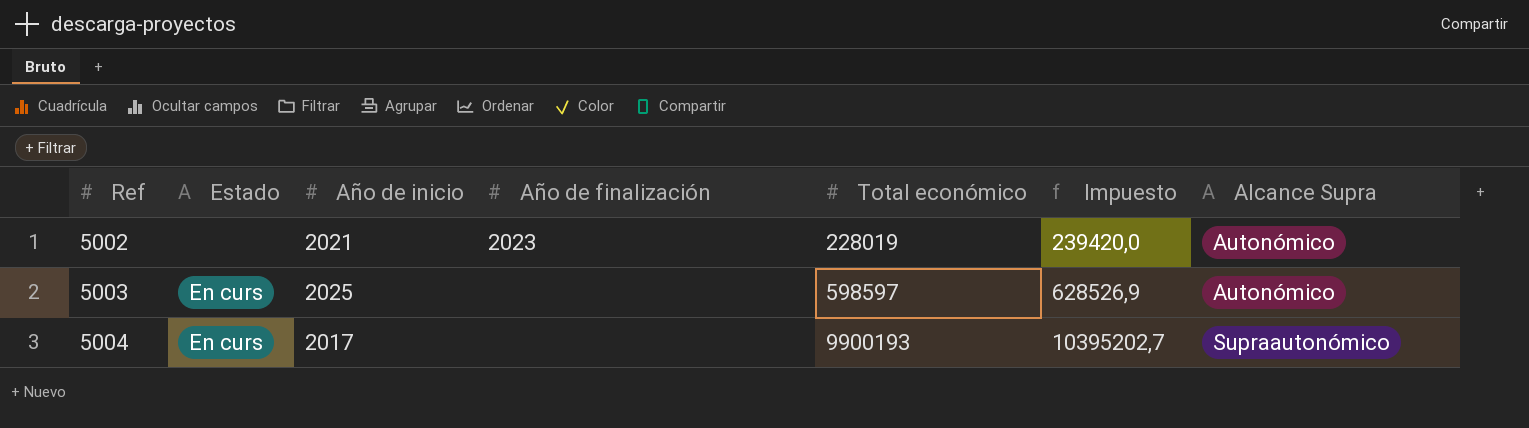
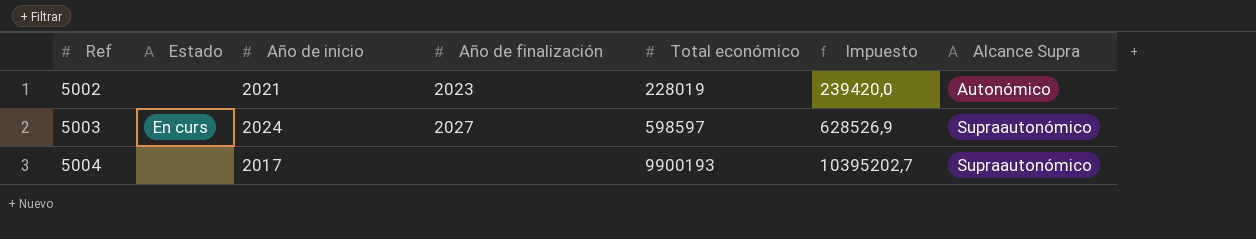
5003 | Año de inicio: 2025 -> 2024
5003 | Año de finalización: none -> 2027
5003 | Alcance Supra: Autonómico -> Supraautonómico
5004 | Estado: En curs -> none

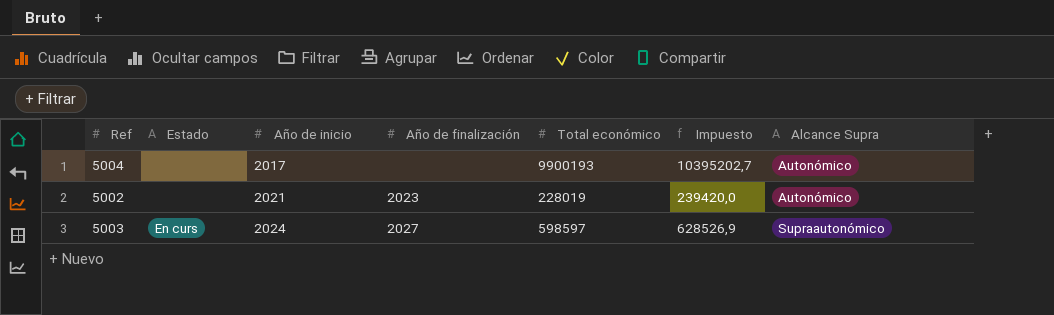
row order: Ref ascending -> Año de inicio ascending
5004 | Alcance Supra: Supraautonómico -> Autonómico

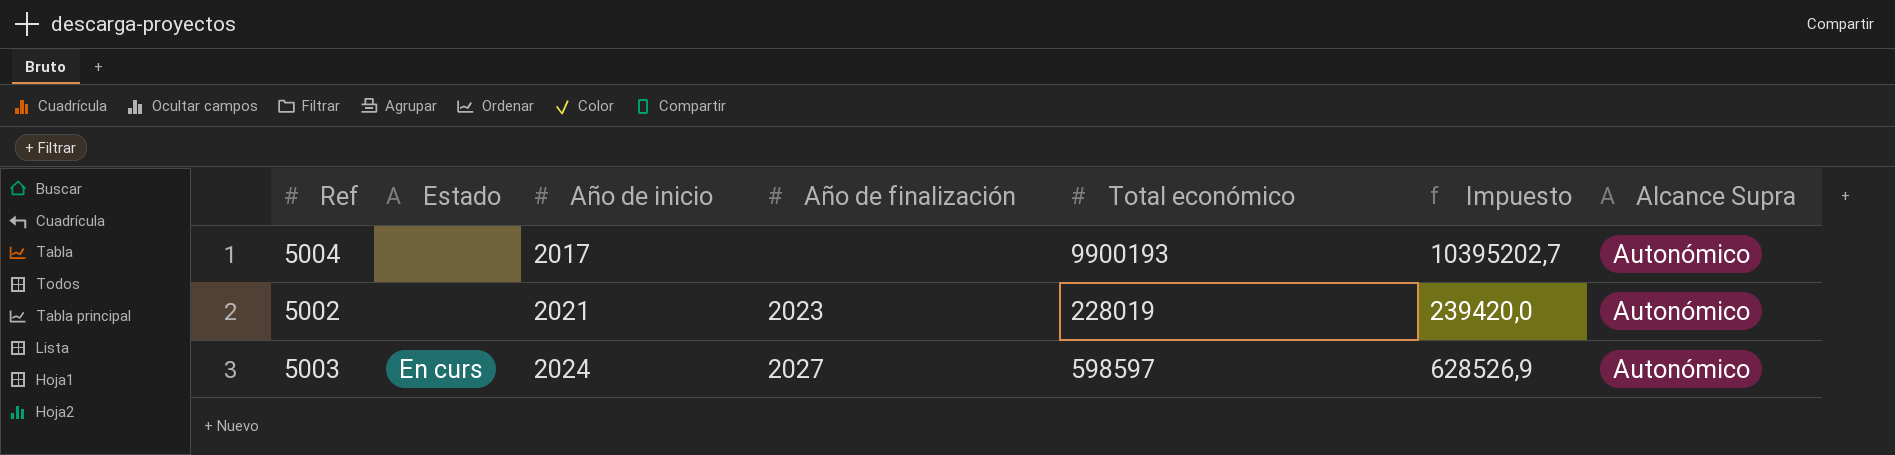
5003 | Alcance Supra: Supraautonómico -> Autonómico

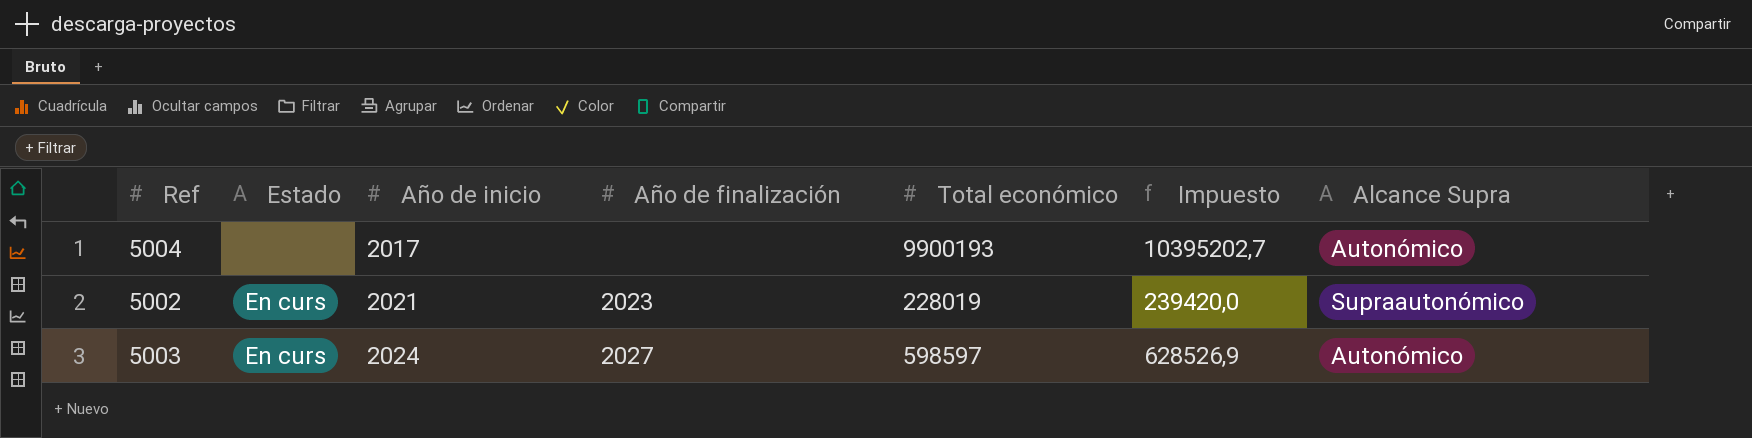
5002 | Estado: none -> En curs
5002 | Alcance Supra: Autonómico -> Supraautonómico

